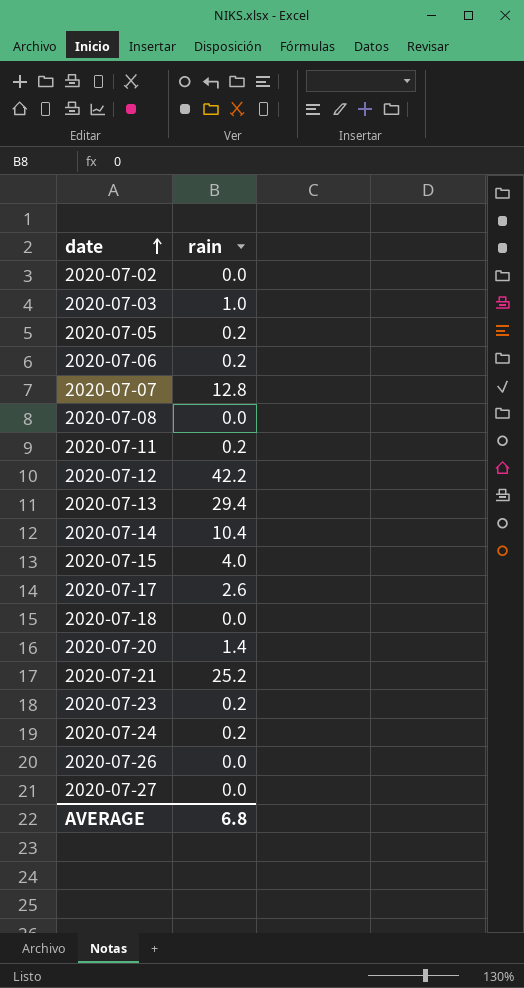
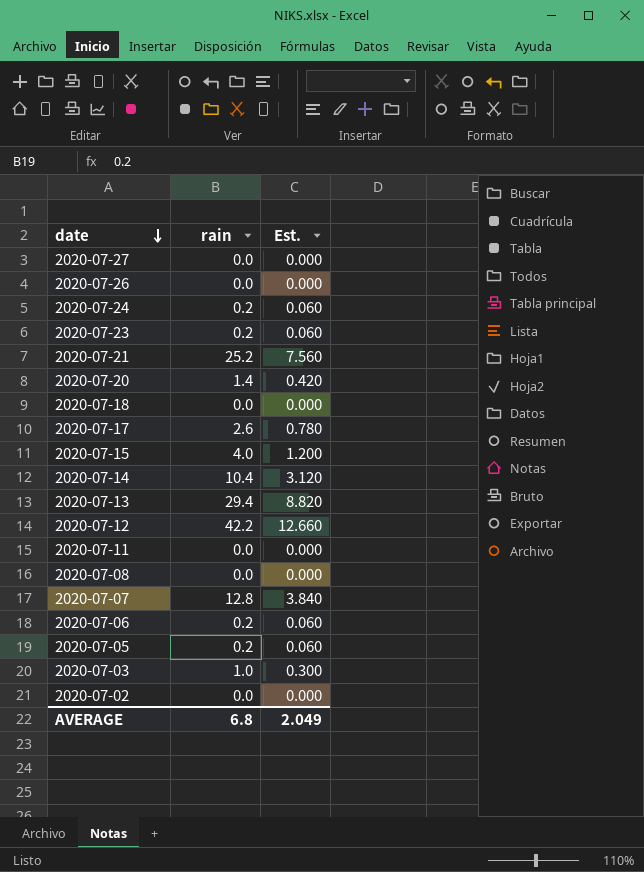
row order: date ascending -> date descending
column Est. | formula: none -> [rain] * 0.3
2020-07-11 | rain: 0.2 -> 0.0

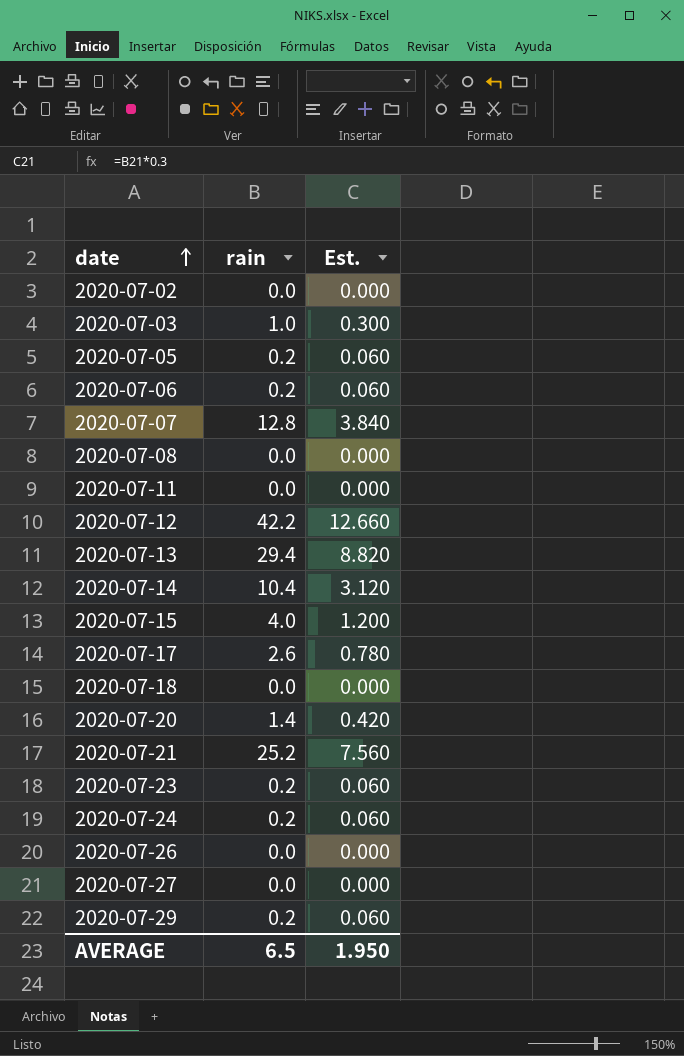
row order: date descending -> date ascending
row 2020-07-29: none -> 0.2 | 0.060
AVERAGE | rain: 6.8 -> 6.5
AVERAGE | Est.: 2.049 -> 1.950

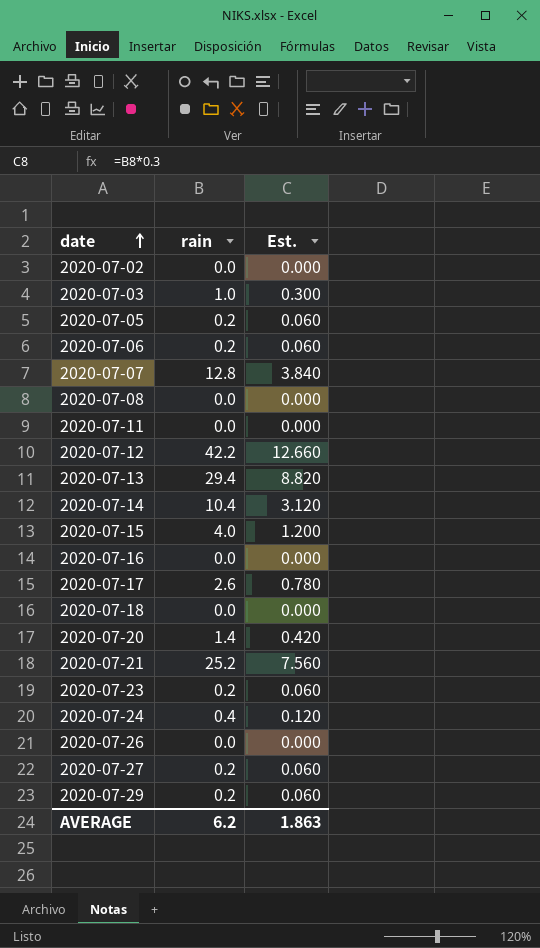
row 2020-07-16: none -> 0.0 | 0.000
2020-07-24 | rain: 0.2 -> 0.4
2020-07-24 | Est.: 0.060 -> 0.120
2020-07-27 | rain: 0.0 -> 0.2
2020-07-27 | Est.: 0.000 -> 0.060
AVERAGE | rain: 6.5 -> 6.2
AVERAGE | Est.: 1.950 -> 1.863

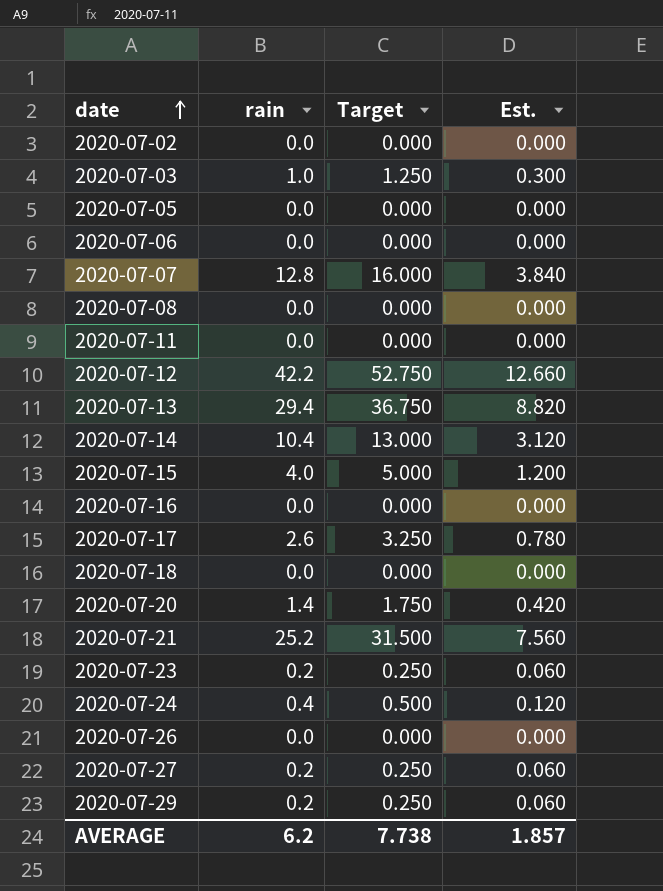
column Target | formula: none -> [rain] * 1.25
2020-07-05 | rain: 0.2 -> 0.0
2020-07-05 | Est.: 0.060 -> 0.000
2020-07-06 | rain: 0.2 -> 0.0
2020-07-06 | Est.: 0.060 -> 0.000
AVERAGE | Est.: 1.863 -> 1.857

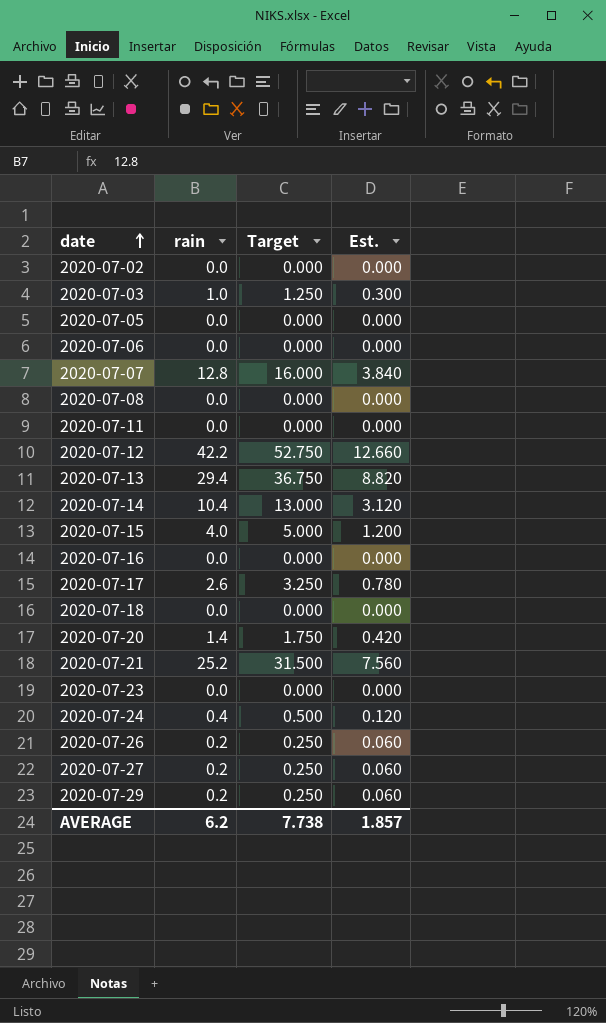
2020-07-23 | rain: 0.2 -> 0.0
2020-07-23 | Target: 0.250 -> 0.000
2020-07-23 | Est.: 0.060 -> 0.000
2020-07-26 | rain: 0.0 -> 0.2
2020-07-26 | Target: 0.000 -> 0.250
2020-07-26 | Est.: 0.000 -> 0.060

